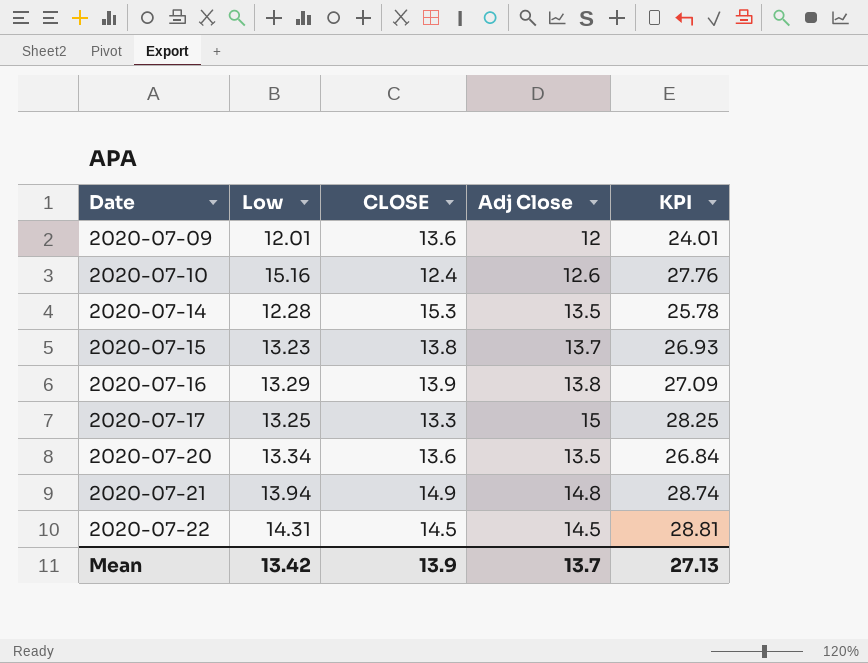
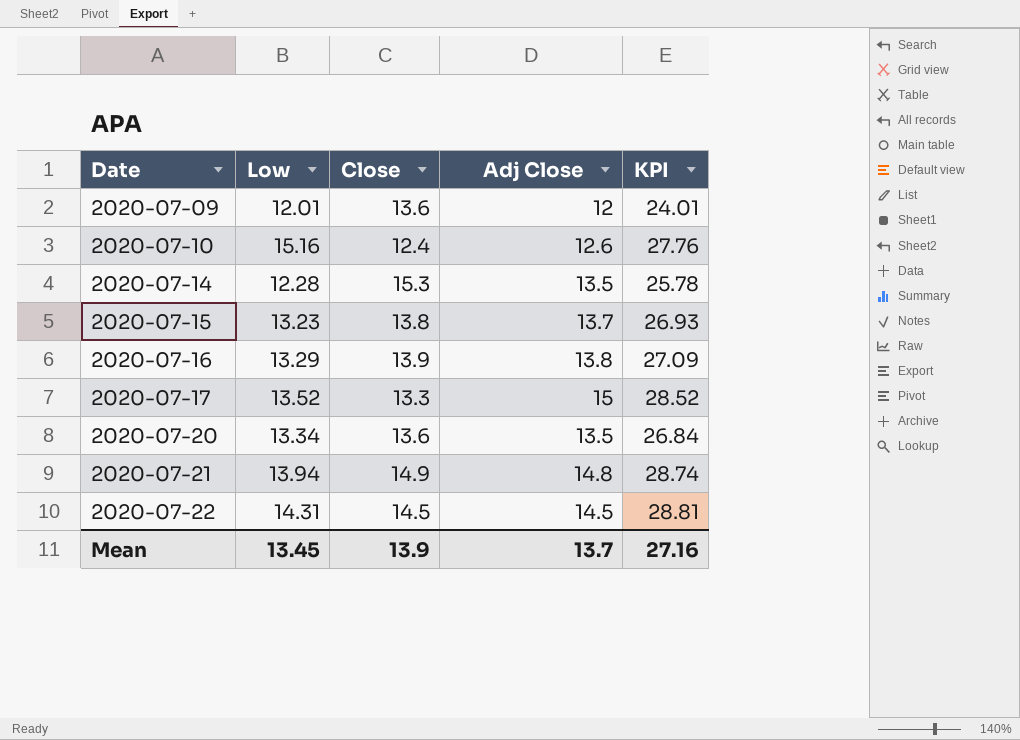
column name: CLOSE -> Close
2020-07-17 | Low: 13.25 -> 13.52
2020-07-17 | KPI: 28.25 -> 28.52
Mean | Low: 13.42 -> 13.45
Mean | KPI: 27.13 -> 27.16

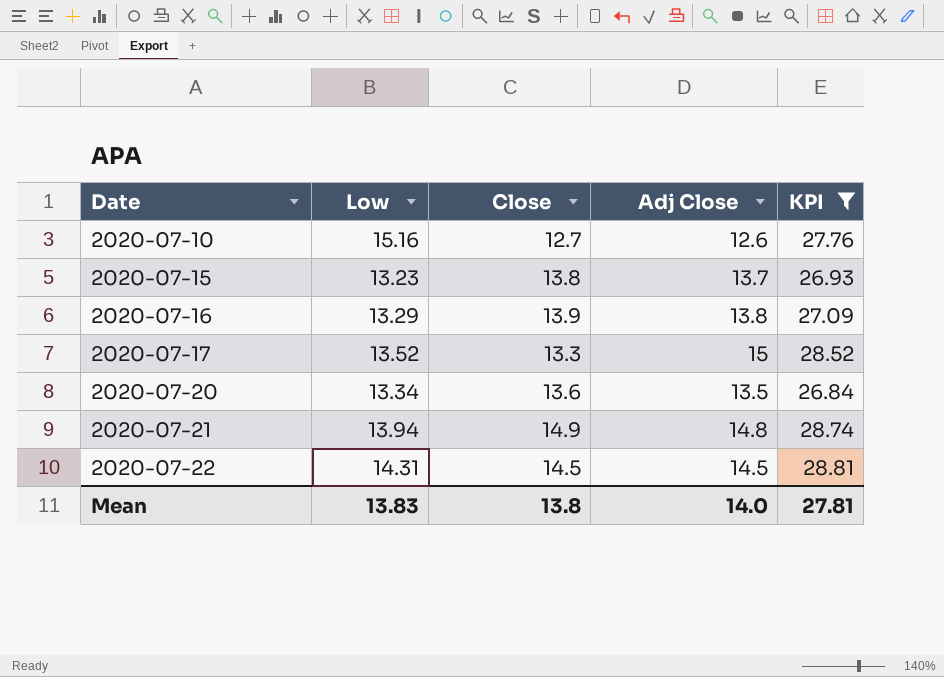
filter: none -> KPI >= 26.84
2020-07-10 | Close: 12.4 -> 12.7
Mean | Low: 13.45 -> 13.83
Mean | Close: 13.9 -> 13.8
Mean | Adj Close: 13.7 -> 14.0
Mean | KPI: 27.16 -> 27.81

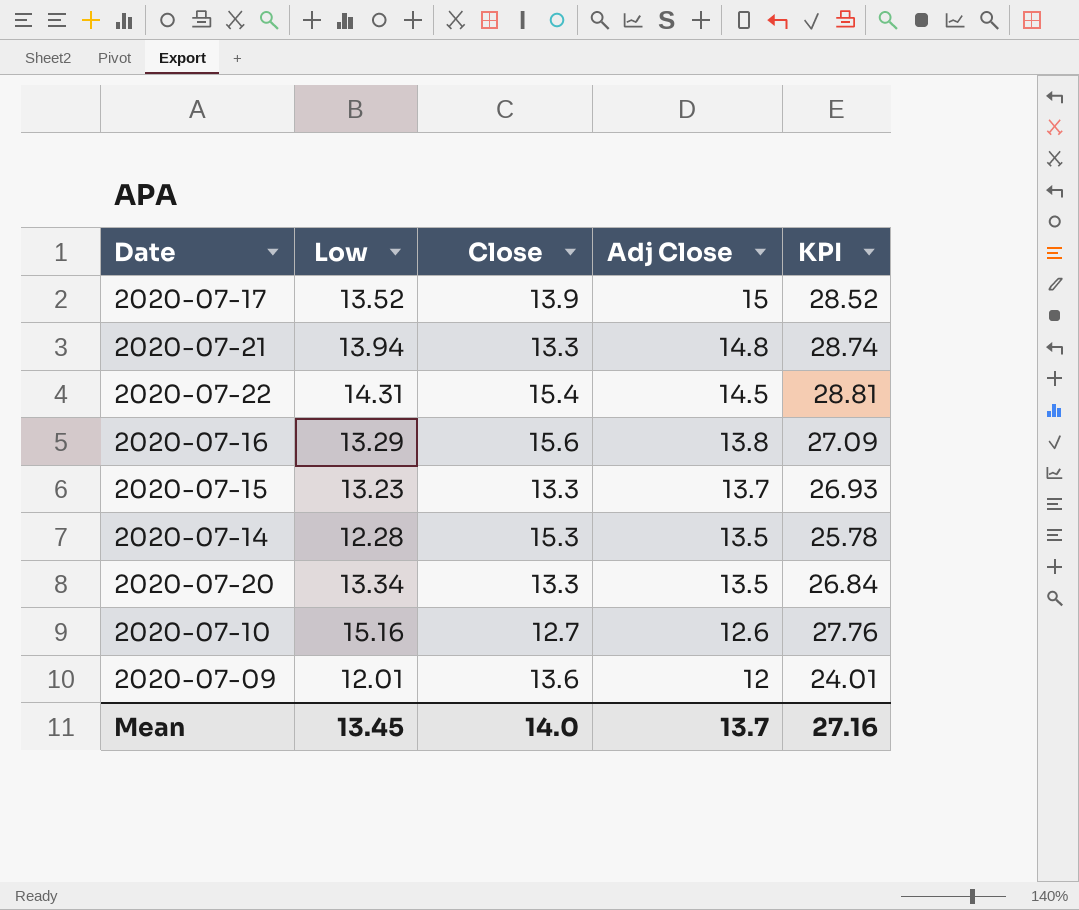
filter: KPI >= 26.84 -> none
row order: Date ascending -> Adj Close descending
2020-07-17 | Close: 13.3 -> 13.9
2020-07-21 | Close: 14.9 -> 13.3
2020-07-22 | Close: 14.5 -> 15.4
2020-07-16 | Close: 13.9 -> 15.6
2020-07-15 | Close: 13.8 -> 13.3
2020-07-20 | Close: 13.6 -> 13.3
Mean | Low: 13.83 -> 13.45
Mean | Close: 13.8 -> 14.0
Mean | Adj Close: 14.0 -> 13.7
Mean | KPI: 27.81 -> 27.16

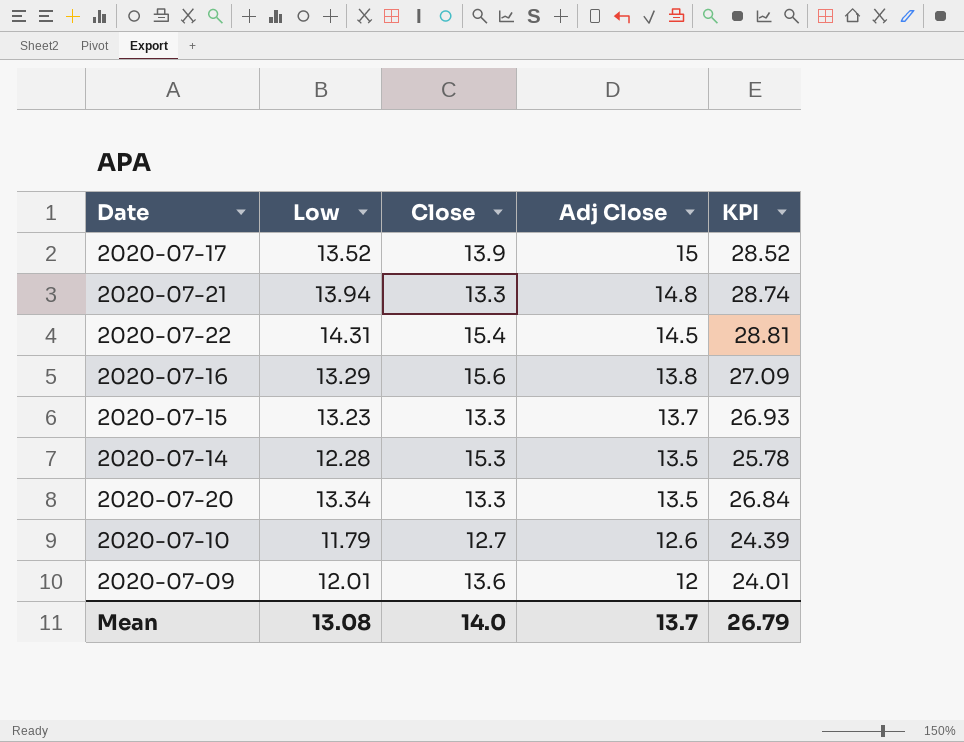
2020-07-10 | Low: 15.16 -> 11.79
2020-07-10 | KPI: 27.76 -> 24.39
Mean | Low: 13.45 -> 13.08
Mean | KPI: 27.16 -> 26.79

